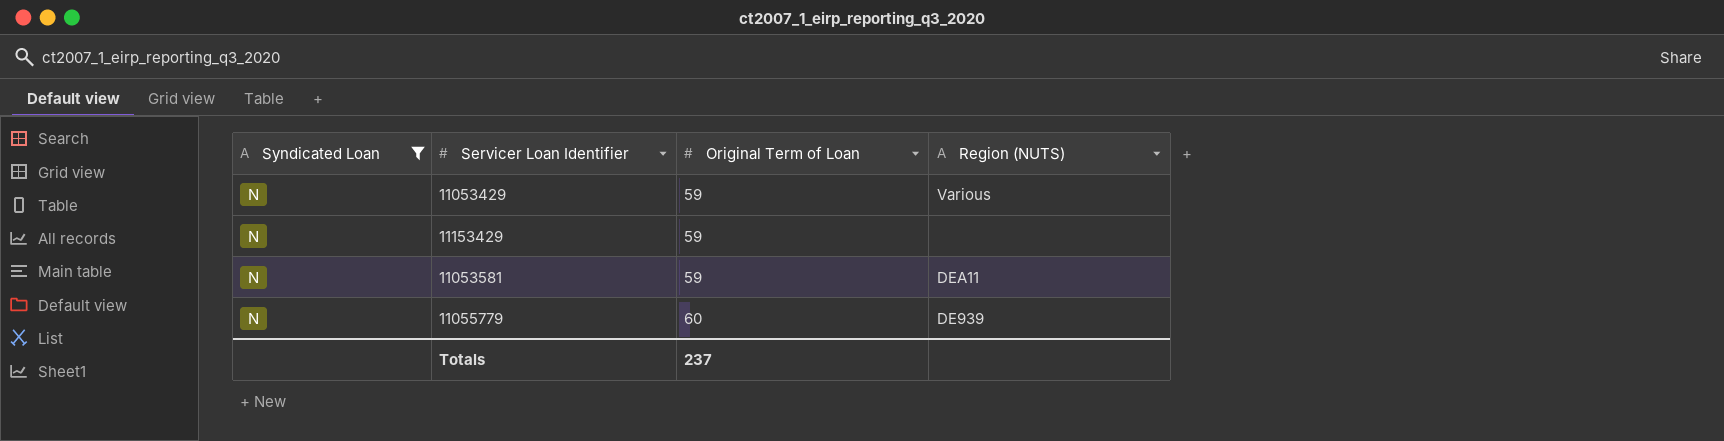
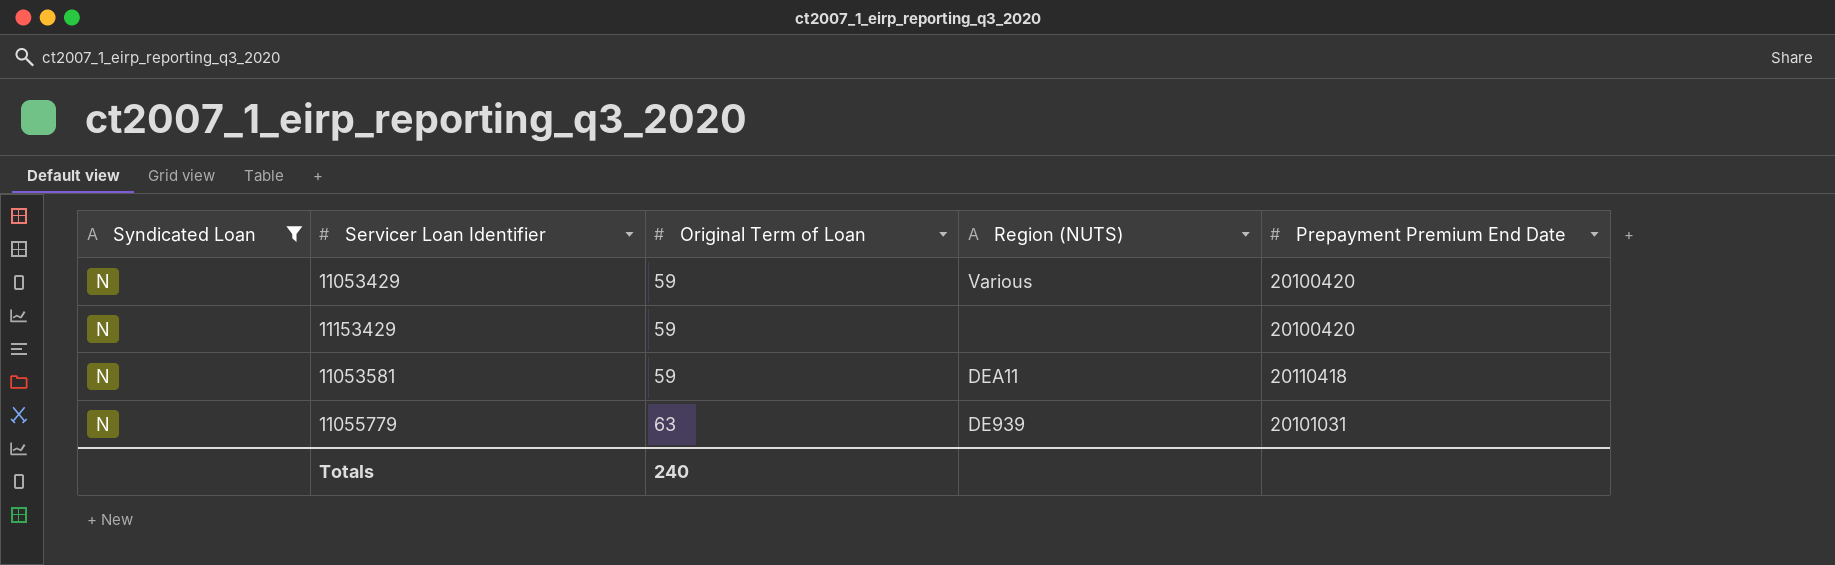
column Prepayment Premium End Date | position: none -> 5
11055779 | Original Term of Loan: 60 -> 63
Totals | Original Term of Loan: 237 -> 240

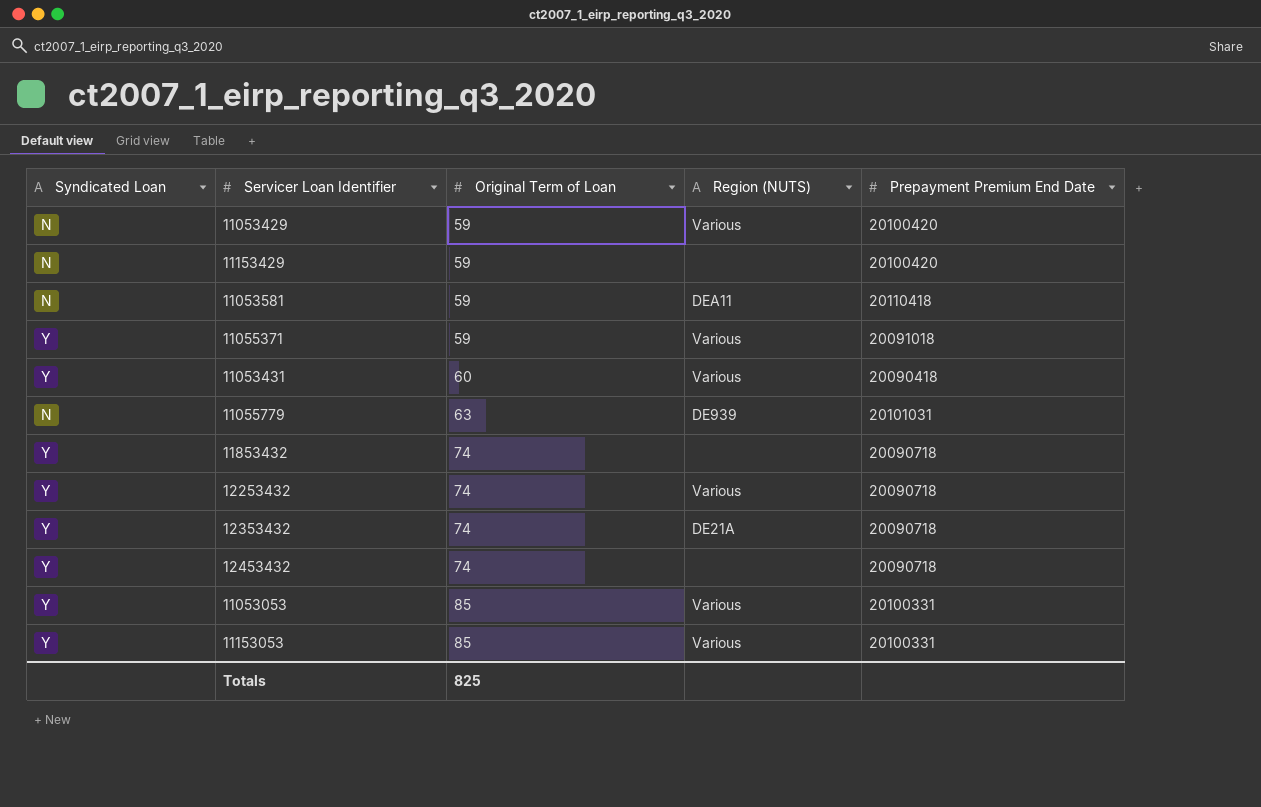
filter: Syndicated Loan = N -> none
Totals | Original Term of Loan: 240 -> 825

